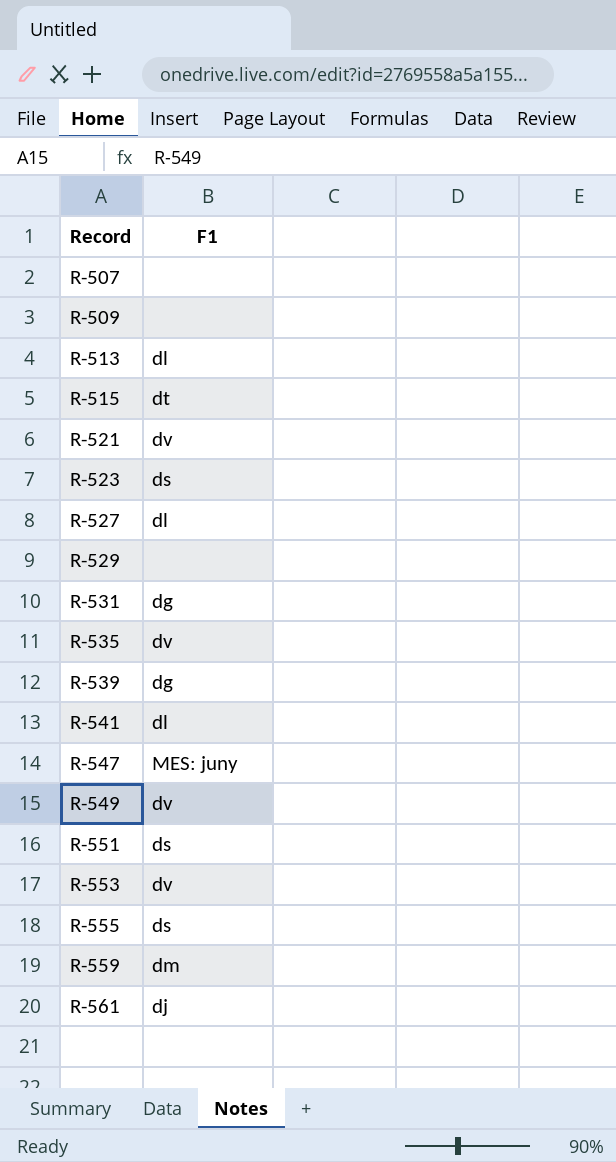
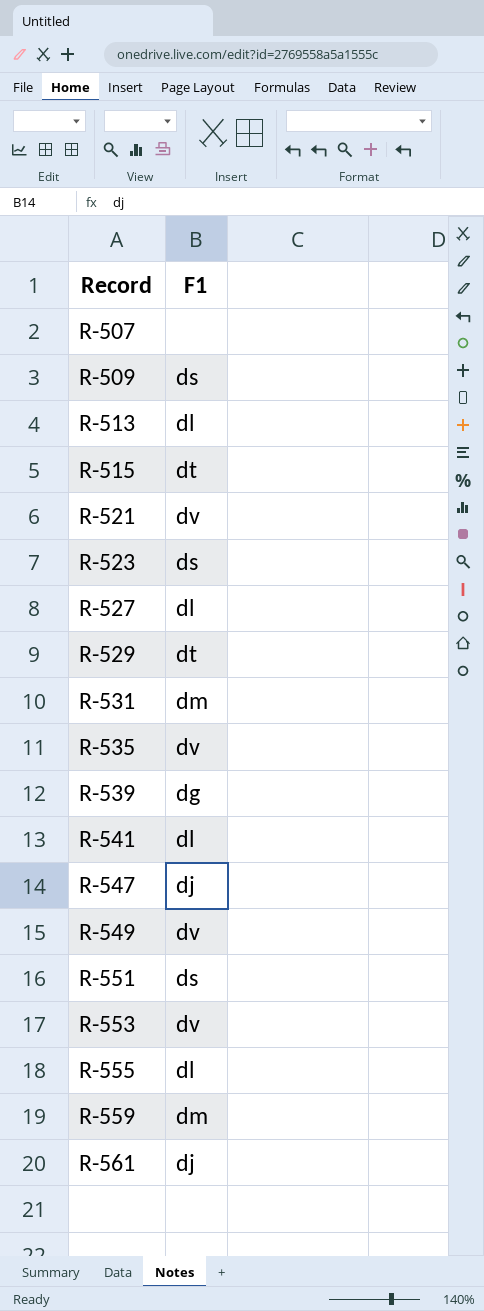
R-509 | F1: none -> ds
R-529 | F1: none -> dt
R-531 | F1: dg -> dm
R-547 | F1: MES: juny -> dj
R-555 | F1: ds -> dl

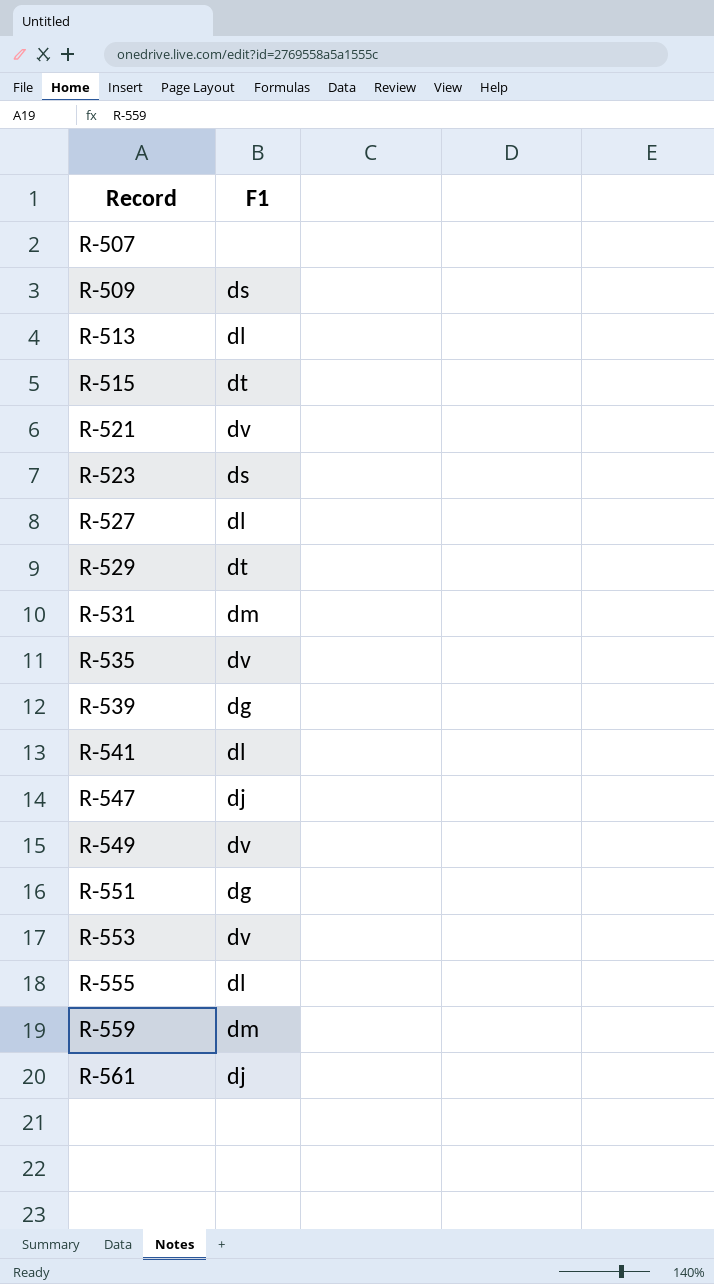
R-551 | F1: ds -> dg

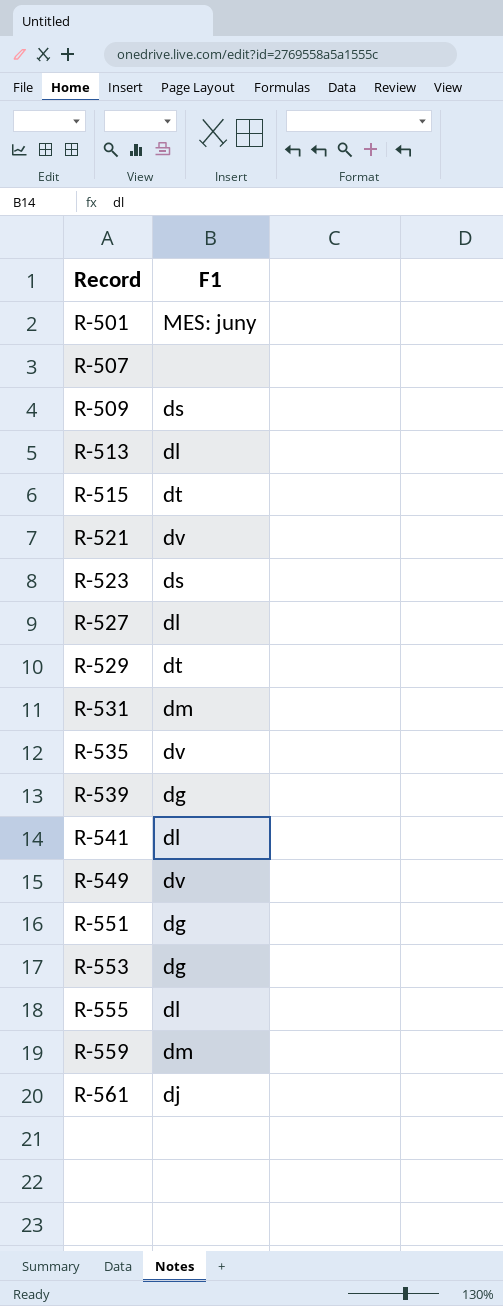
row R-547: dj -> none
row R-501: none -> MES: juny
R-553 | F1: dv -> dg

